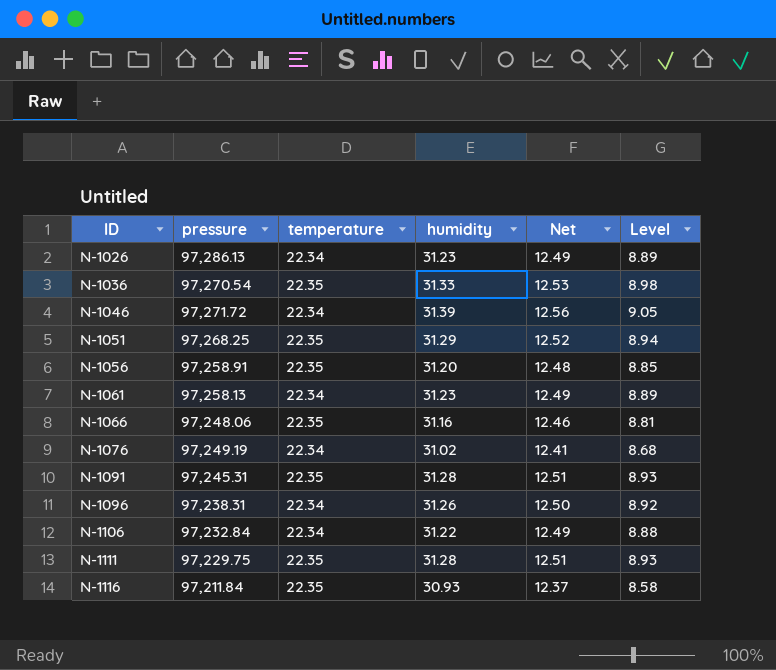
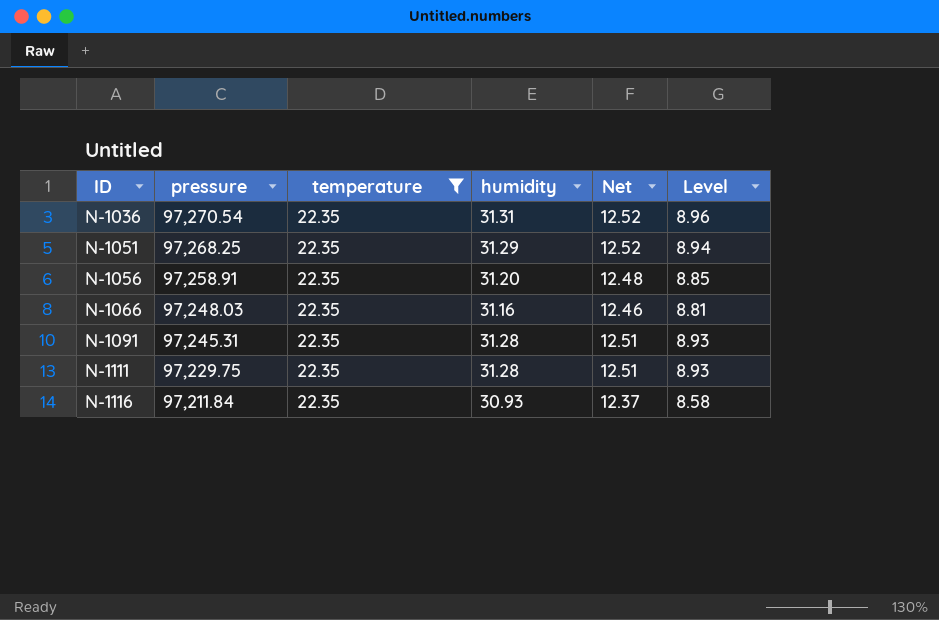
filter: none -> temperature = 22.35
N-1036 | humidity: 31.33 -> 31.31
N-1036 | Net: 12.53 -> 12.52
N-1036 | Level: 8.98 -> 8.96
N-1066 | pressure: 97,248.06 -> 97,248.03

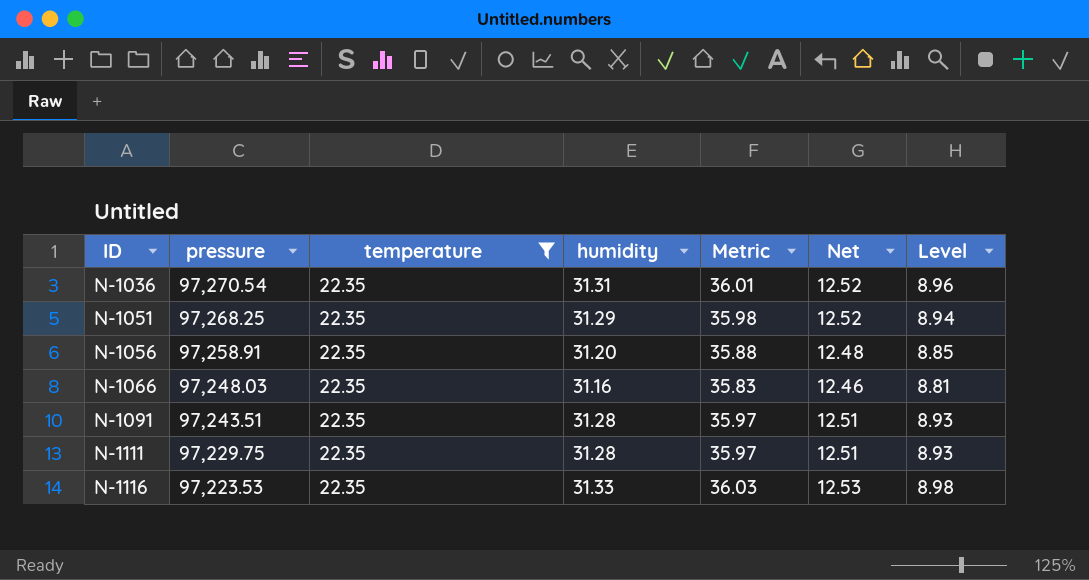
column Metric | formula: none -> [humidity] * 1.15
N-1091 | pressure: 97,245.31 -> 97,243.51
N-1116 | pressure: 97,211.84 -> 97,223.53
N-1116 | humidity: 30.93 -> 31.33
N-1116 | Net: 12.37 -> 12.53
N-1116 | Level: 8.58 -> 8.98

